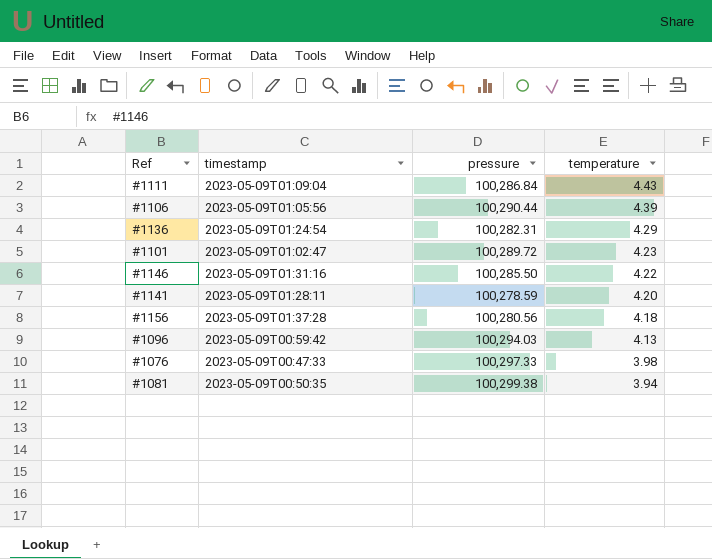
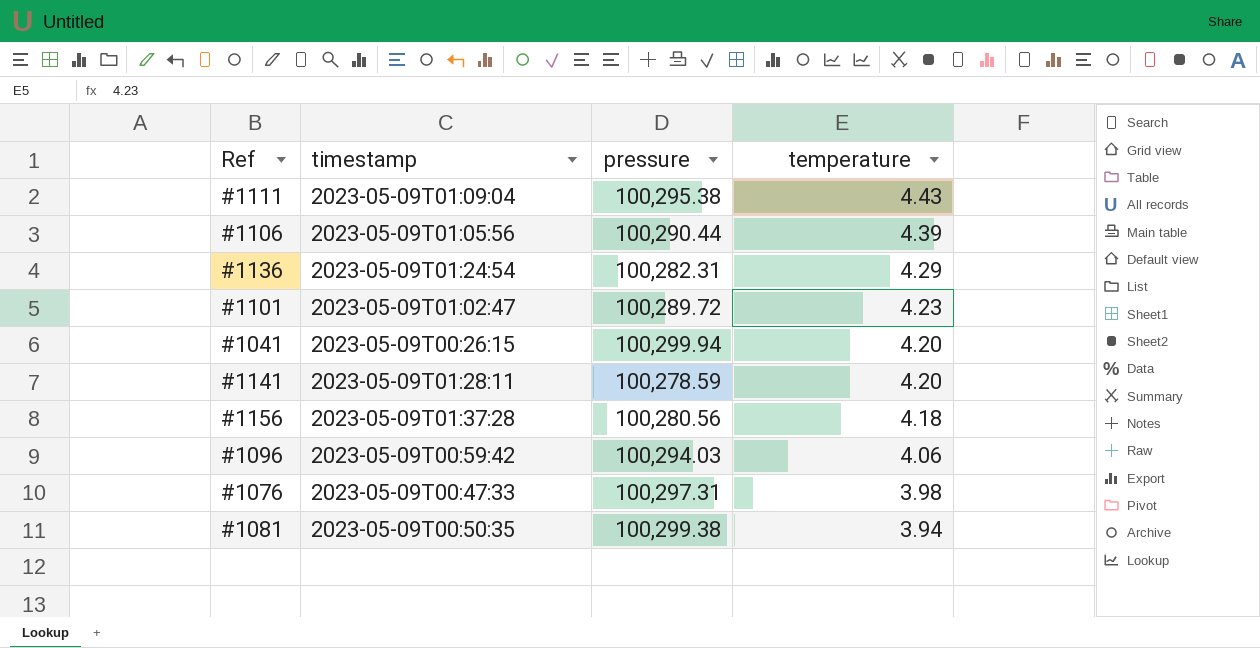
row #1146: 2023-05-09T01:31:16 | 100,285.50 | 4.22 -> none
#1111 | pressure: 100,286.84 -> 100,295.38
row #1041: none -> 2023-05-09T00:26:15 | 100,299.94 | 4.20
#1096 | temperature: 4.13 -> 4.06
#1076 | pressure: 100,297.33 -> 100,297.31

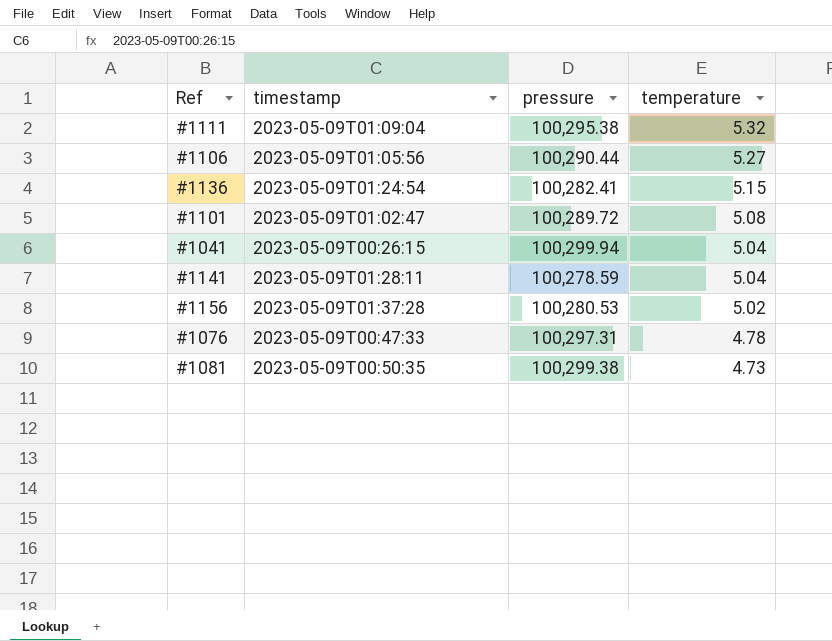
row #1096: 2023-05-09T00:59:42 | 100,294.03 | 4.06 -> none
#1111 | temperature: 4.43 -> 5.32
#1106 | temperature: 4.39 -> 5.27
#1136 | pressure: 100,282.31 -> 100,282.41
#1136 | temperature: 4.29 -> 5.15
#1101 | temperature: 4.23 -> 5.08
#1041 | temperature: 4.20 -> 5.04
#1141 | temperature: 4.20 -> 5.04
#1156 | pressure: 100,280.56 -> 100,280.53
#1156 | temperature: 4.18 -> 5.02
#1076 | temperature: 3.98 -> 4.78
#1081 | temperature: 3.94 -> 4.73

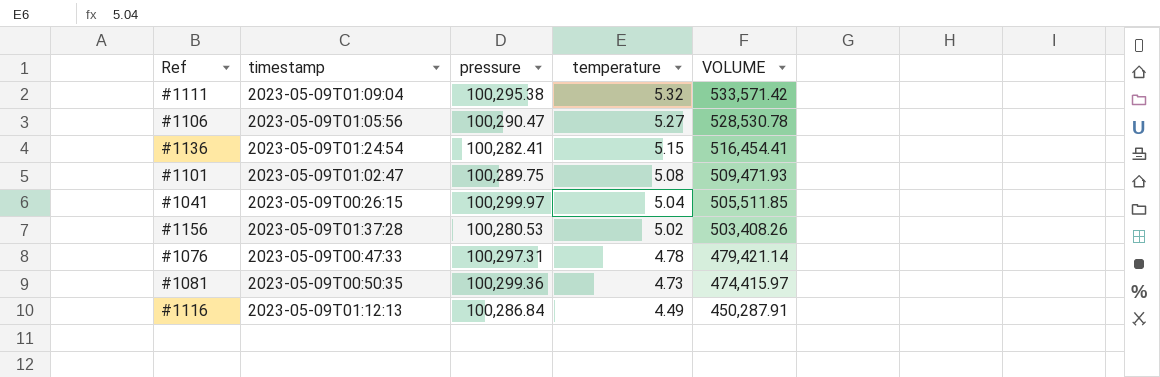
column VOLUME | formula: none -> [pressure] * [temperature]
row #1141: 2023-05-09T01:28:11 | 100,278.59 | 5.04 -> none
#1106 | pressure: 100,290.44 -> 100,290.47
#1101 | pressure: 100,289.72 -> 100,289.75
#1041 | pressure: 100,299.94 -> 100,299.97
#1081 | pressure: 100,299.38 -> 100,299.36
row #1116: none -> 2023-05-09T01:12:13 | 100,286.84 | 4.49 | 450,287.91

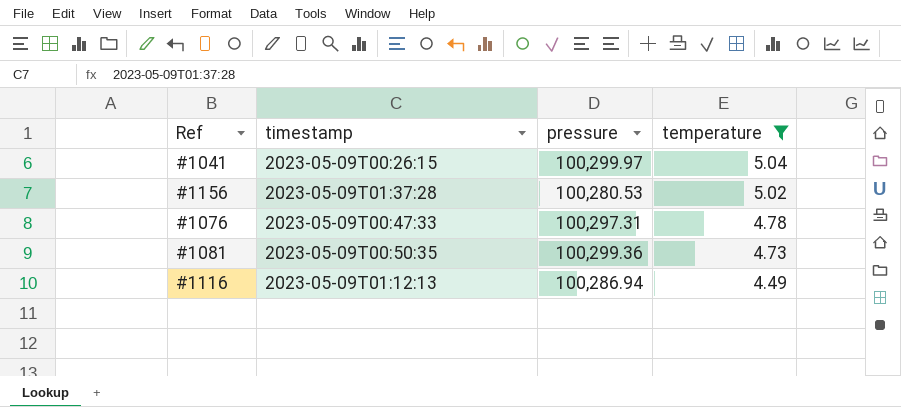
filter: none -> temperature <= 5.04
column VOLUME | formula: [pressure] * [temperature] -> none
#1116 | pressure: 100,286.84 -> 100,286.94

